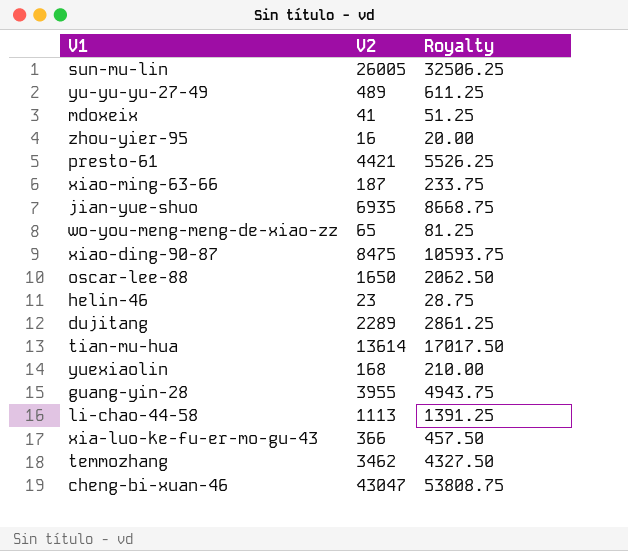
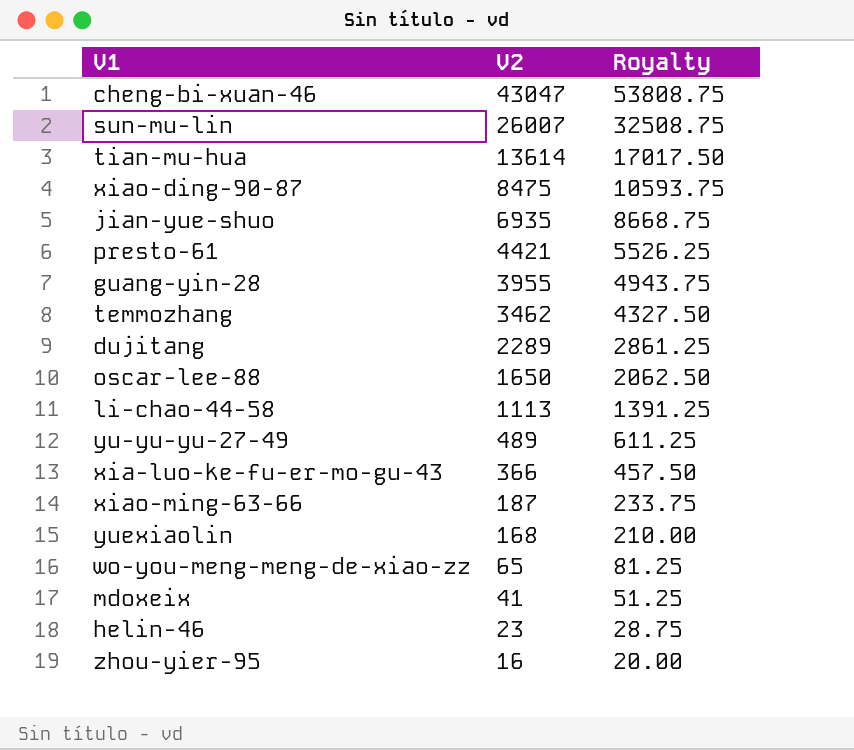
row order: none -> V2 descending
sun-mu-lin | V2: 26005 -> 26007
sun-mu-lin | Royalty: 32506.25 -> 32508.75

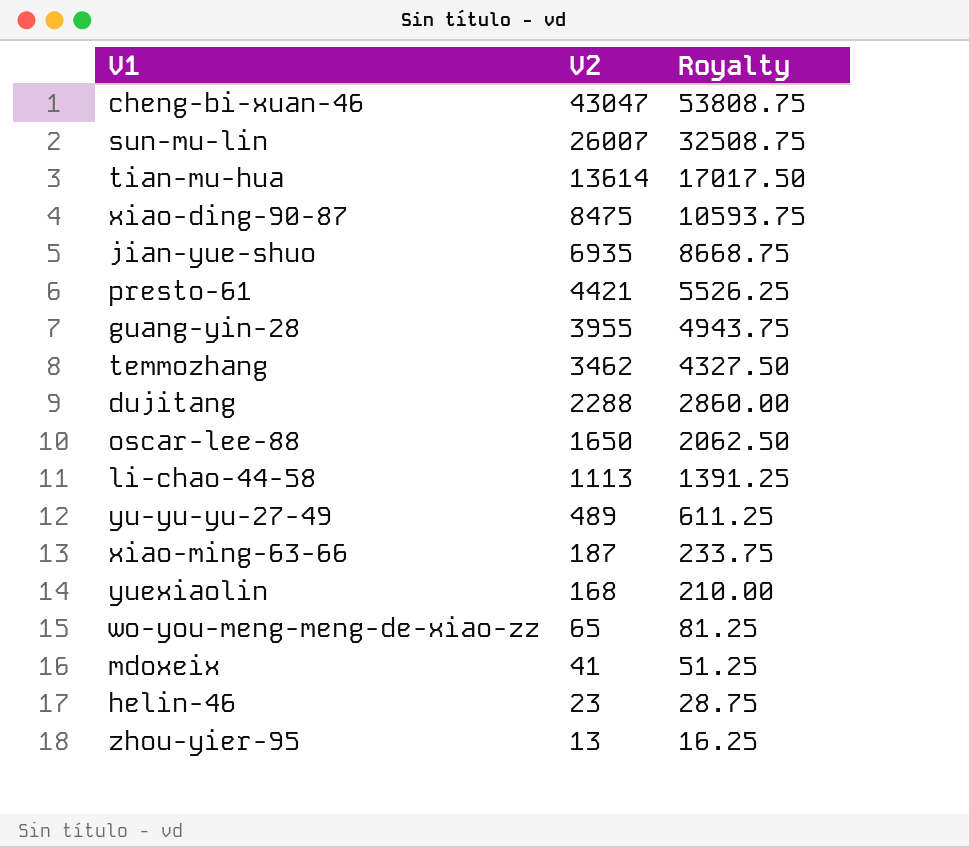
row xia-luo-ke-fu-er-mo-gu-43: 366 | 457.50 -> none
dujitang | V2: 2289 -> 2288
dujitang | Royalty: 2861.25 -> 2860.00
zhou-yier-95 | V2: 16 -> 13
zhou-yier-95 | Royalty: 20.00 -> 16.25

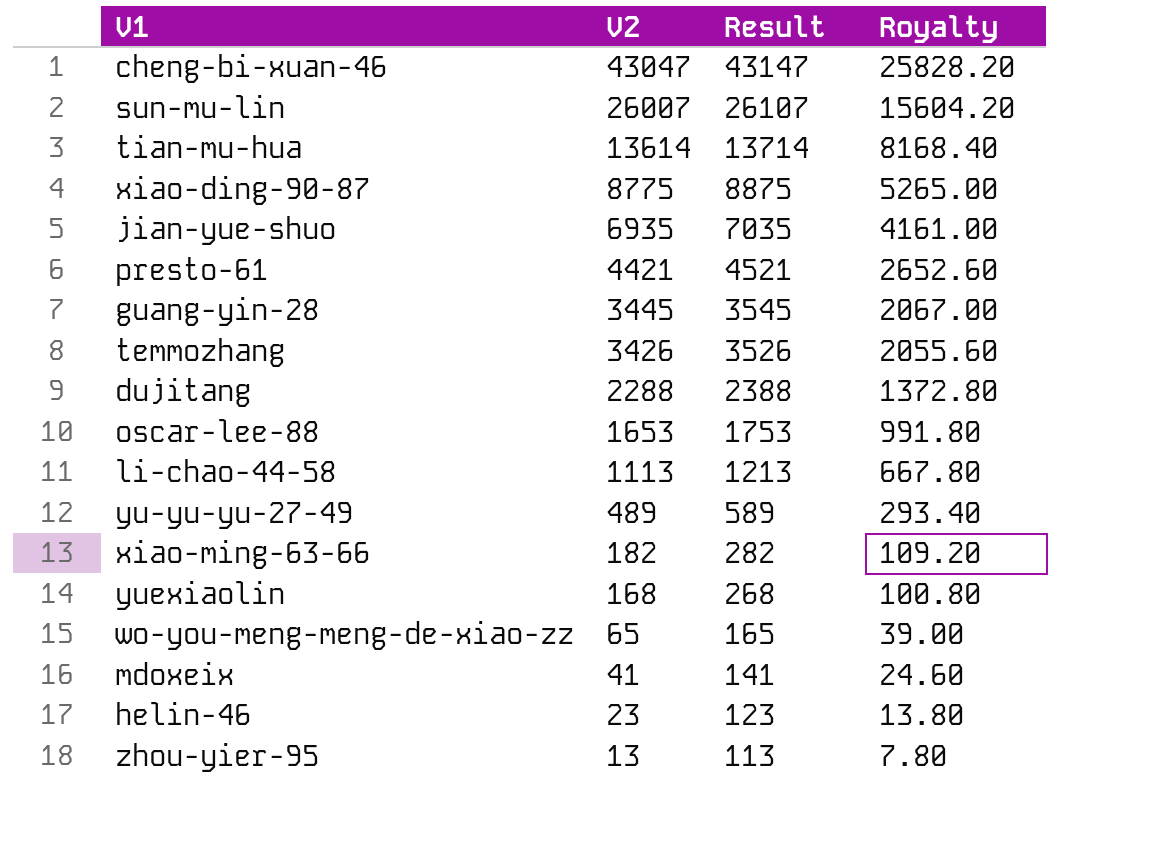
column Result | formula: none -> [V2] + 100
column Royalty | formula: [V2] * 1.25 -> [V2] * 0.6
xiao-ding-90-87 | V2: 8475 -> 8775
guang-yin-28 | V2: 3955 -> 3445
temmozhang | V2: 3462 -> 3426
oscar-lee-88 | V2: 1650 -> 1653
xiao-ming-63-66 | V2: 187 -> 182

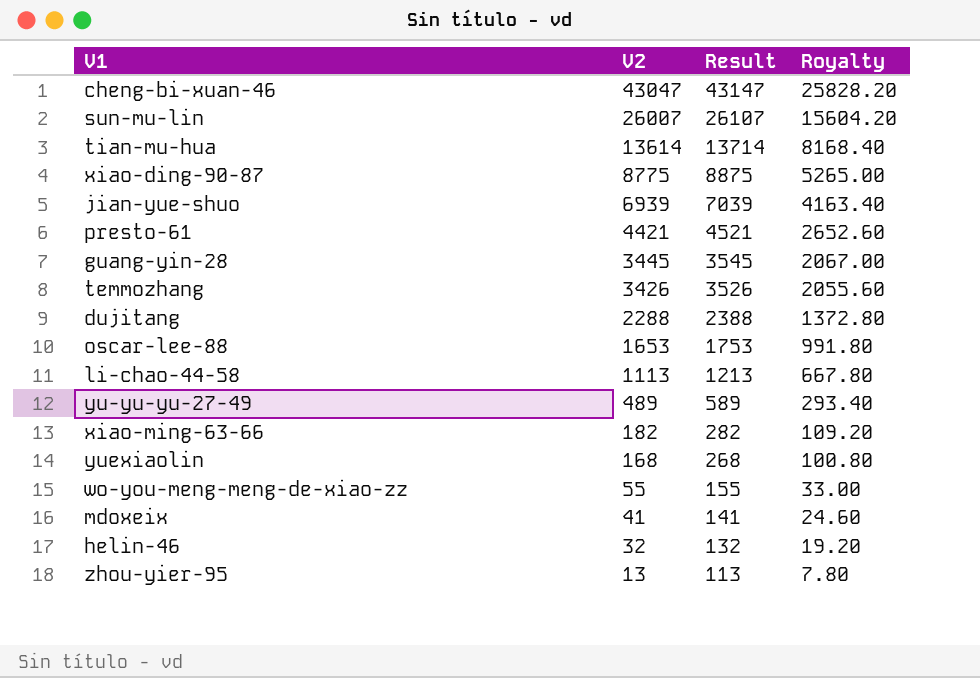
jian-yue-shuo | V2: 6935 -> 6939
jian-yue-shuo | Result: 7035 -> 7039
jian-yue-shuo | Royalty: 4161.00 -> 4163.40
wo-you-meng-meng-de-xiao-zz | V2: 65 -> 55
wo-you-meng-meng-de-xiao-zz | Result: 165 -> 155
wo-you-meng-meng-de-xiao-zz | Royalty: 39.00 -> 33.00
helin-46 | V2: 23 -> 32
helin-46 | Result: 123 -> 132
helin-46 | Royalty: 13.80 -> 19.20

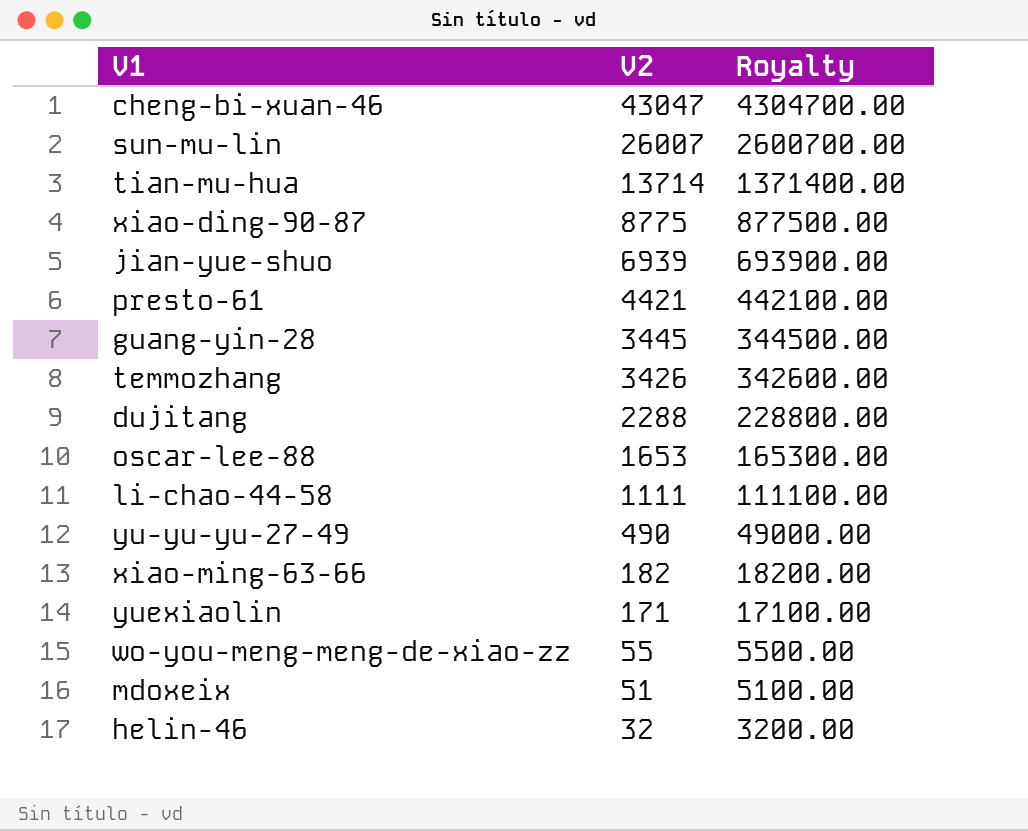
column Result | formula: [V2] + 100 -> none
column Royalty | formula: [V2] * 0.6 -> [V2] * 100
row zhou-yier-95: 13 | 113 | 7.80 -> none
tian-mu-hua | V2: 13614 -> 13714
li-chao-44-58 | V2: 1113 -> 1111
yu-yu-yu-27-49 | V2: 489 -> 490
yuexiaolin | V2: 168 -> 171
mdoxeix | V2: 41 -> 51

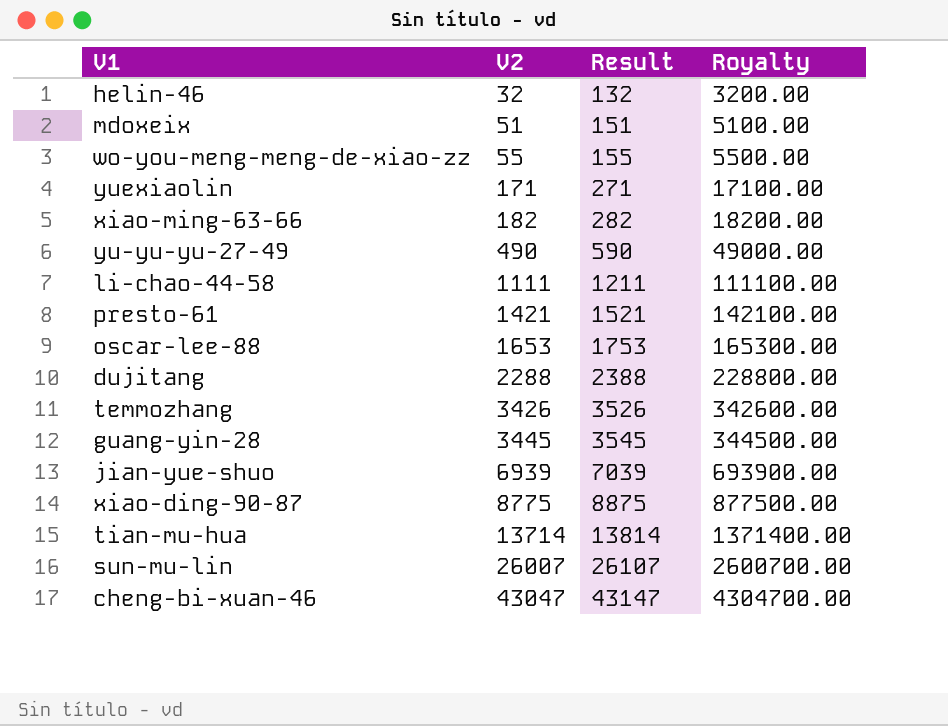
row order: V2 descending -> V2 ascending
column Result | formula: none -> [V2] + 100
presto-61 | V2: 4421 -> 1421
presto-61 | Royalty: 442100.00 -> 142100.00

